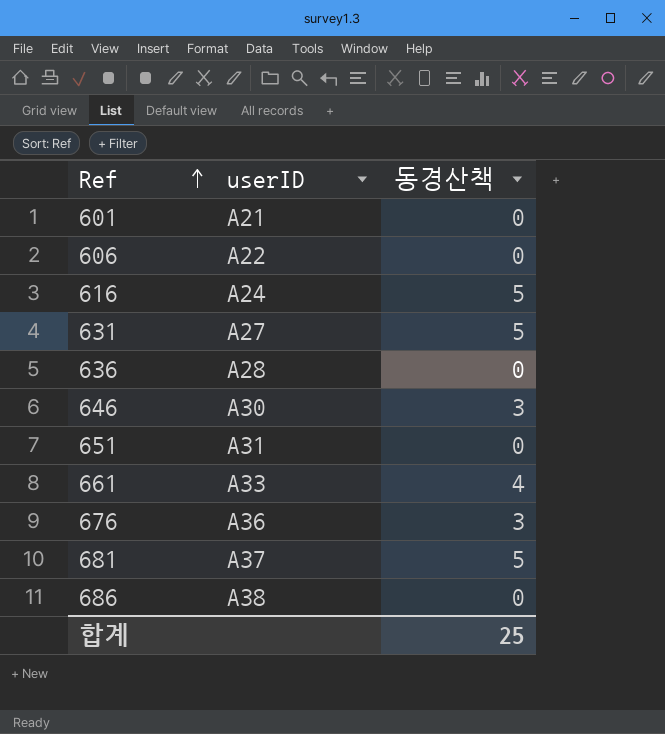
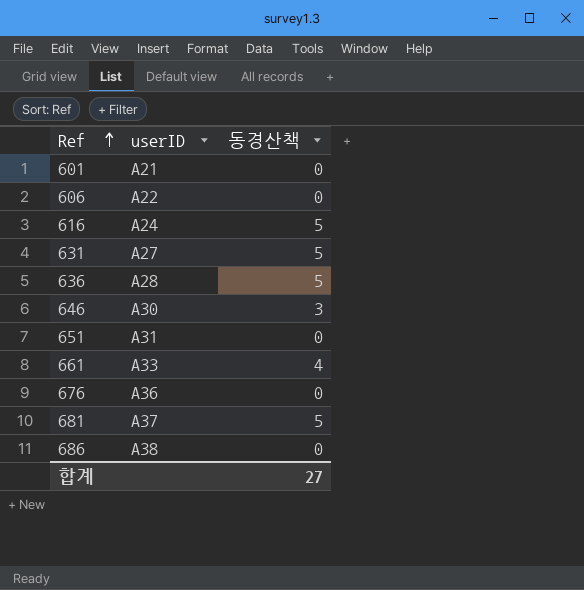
636 | 동경산책: 0 -> 5
676 | 동경산책: 3 -> 0
합계 | 동경산책: 25 -> 27

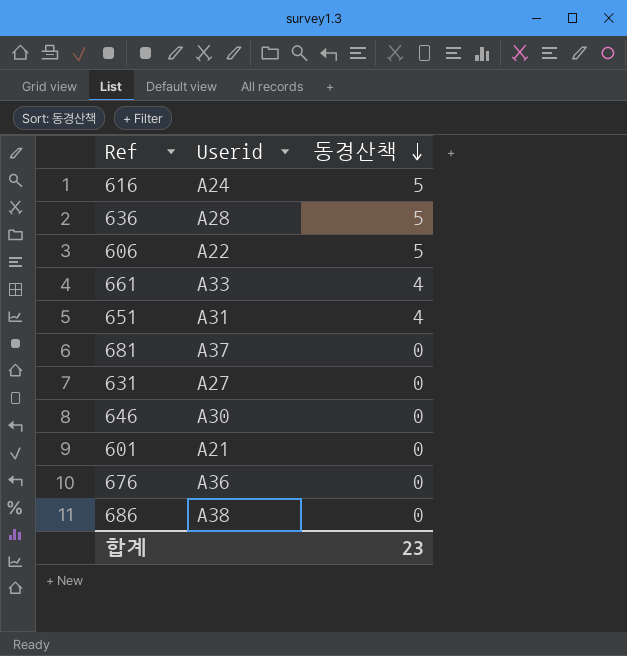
row order: Ref ascending -> 동경산책 descending
column name: userID -> Userid
606 | 동경산책: 0 -> 5
651 | 동경산책: 0 -> 4
681 | 동경산책: 5 -> 0
631 | 동경산책: 5 -> 0
646 | 동경산책: 3 -> 0
합계 | 동경산책: 27 -> 23

